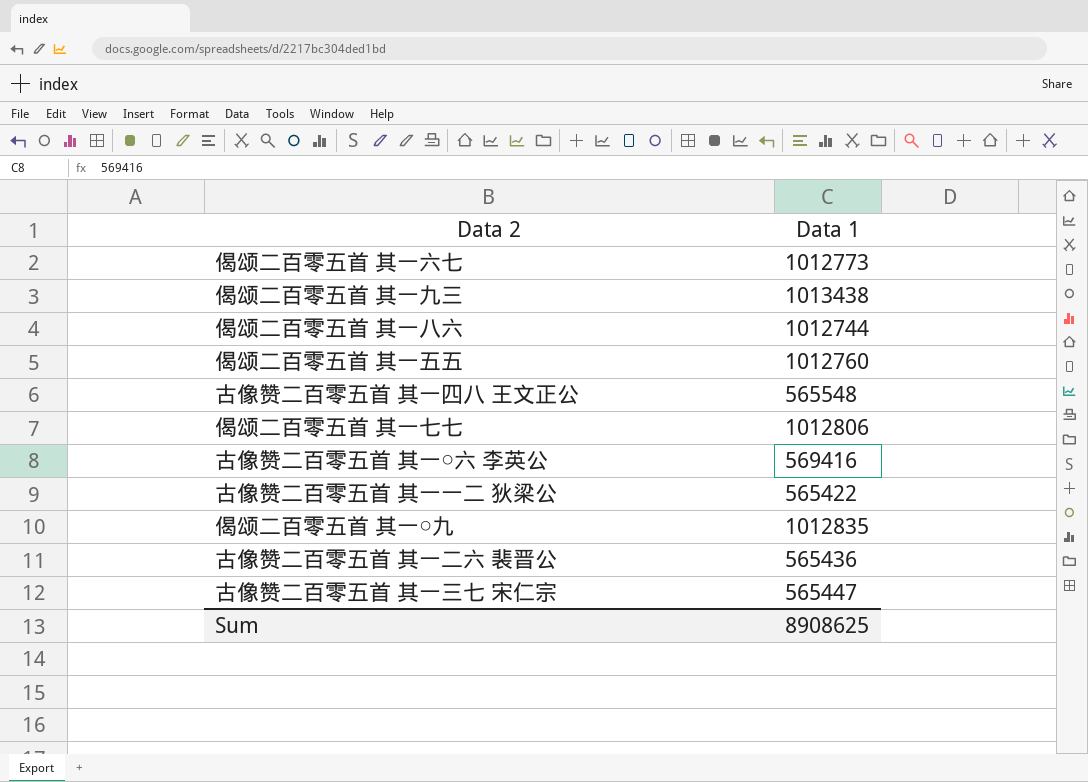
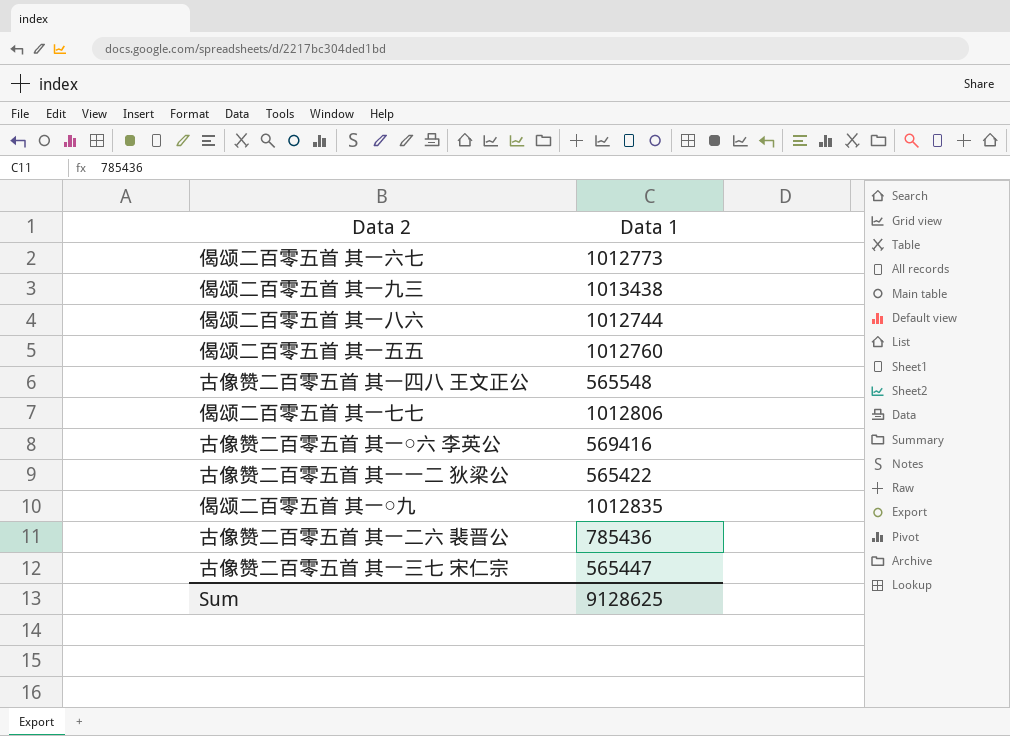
古像赞二百零五首 其一二六 裴晋公 | Data 1: 565436 -> 785436
Sum | Data 1: 8908625 -> 9128625

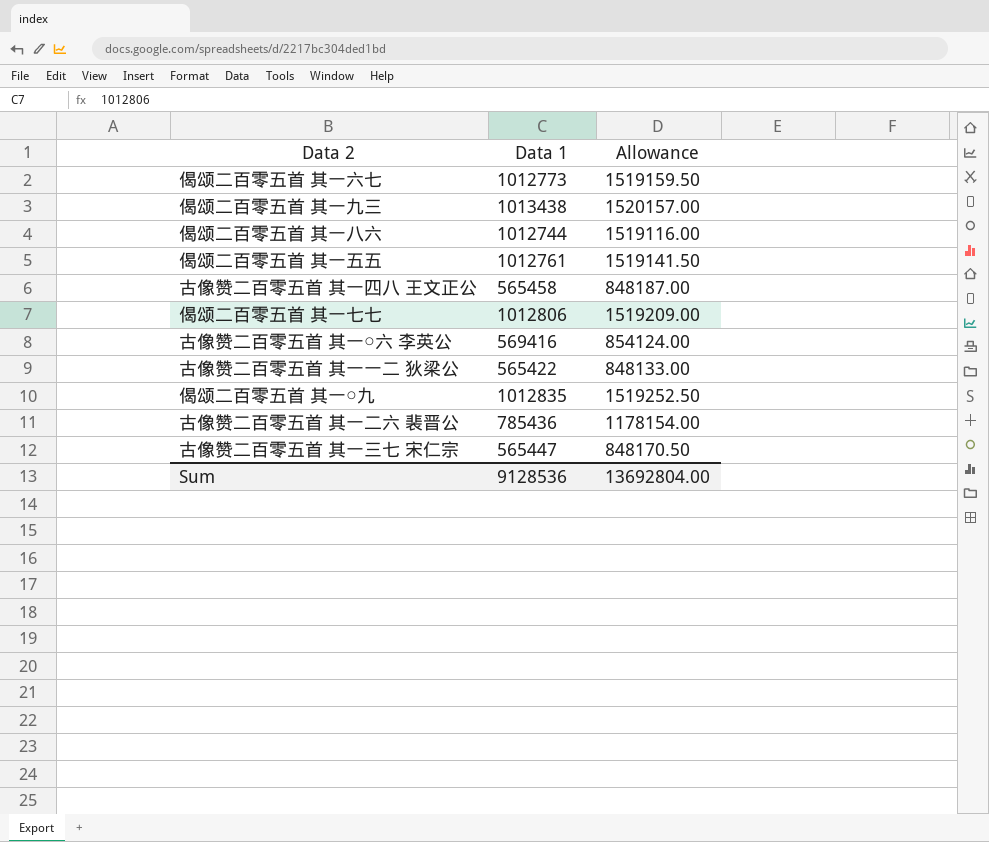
column Allowance | formula: none -> [Data 1] * 1.5
偈颂二百零五首 其一五五 | Data 1: 1012760 -> 1012761
古像赞二百零五首 其一四八 王文正公 | Data 1: 565548 -> 565458
Sum | Data 1: 9128625 -> 9128536

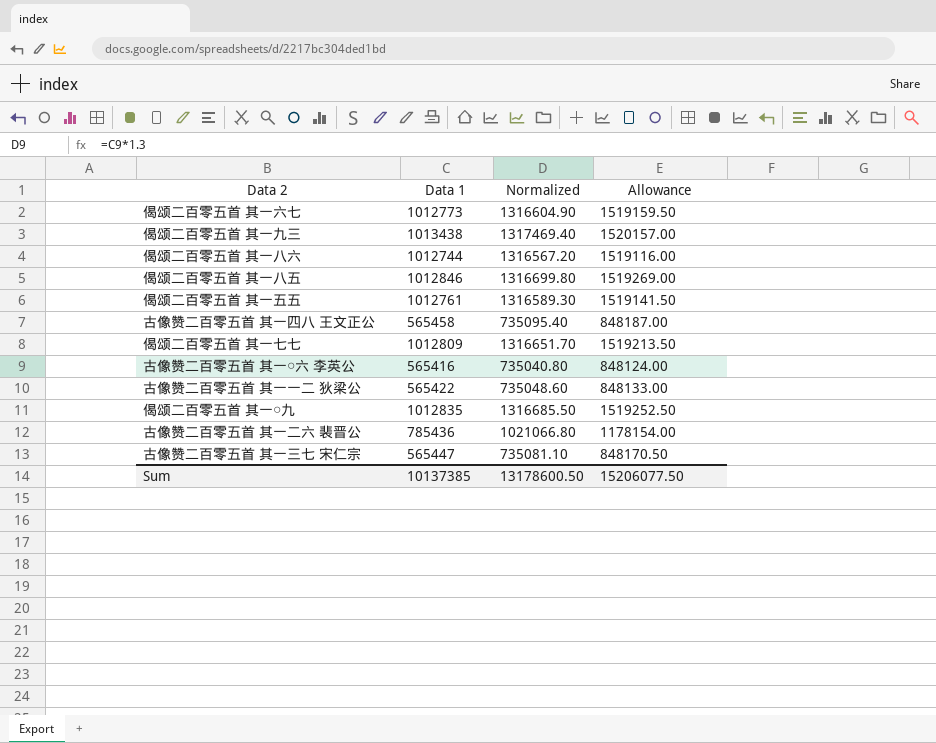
column Normalized | formula: none -> [Data 1] * 1.3
row 偈颂二百零五首 其一八五: none -> 1012846 | 1316699.80 | 1519269.00
偈颂二百零五首 其一七七 | Data 1: 1012806 -> 1012809
偈颂二百零五首 其一七七 | Allowance: 1519209.00 -> 1519213.50
古像赞二百零五首 其一○六 李英公 | Data 1: 569416 -> 565416
古像赞二百零五首 其一○六 李英公 | Allowance: 854124.00 -> 848124.00
Sum | Data 1: 9128536 -> 10137385
Sum | Allowance: 13692804.00 -> 15206077.50

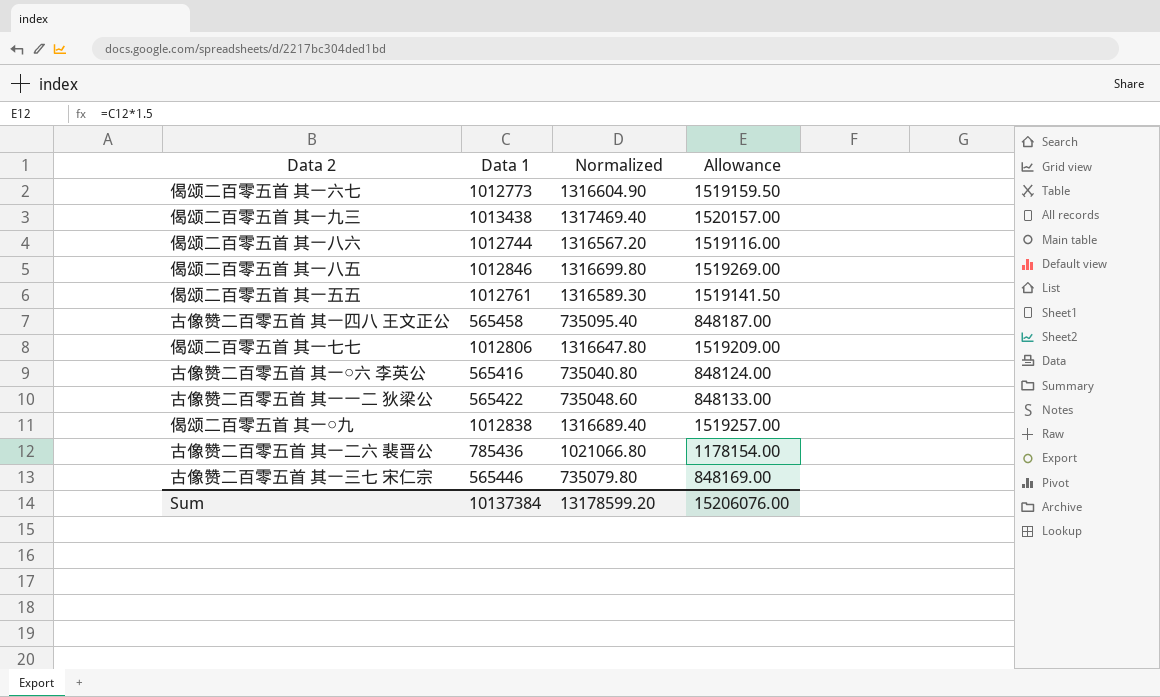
偈颂二百零五首 其一七七 | Data 1: 1012809 -> 1012806
偈颂二百零五首 其一七七 | Normalized: 1316651.70 -> 1316647.80
偈颂二百零五首 其一七七 | Allowance: 1519213.50 -> 1519209.00
偈颂二百零五首 其一○九 | Data 1: 1012835 -> 1012838
偈颂二百零五首 其一○九 | Normalized: 1316685.50 -> 1316689.40
偈颂二百零五首 其一○九 | Allowance: 1519252.50 -> 1519257.00
古像赞二百零五首 其一三七 宋仁宗 | Data 1: 565447 -> 565446
古像赞二百零五首 其一三七 宋仁宗 | Normalized: 735081.10 -> 735079.80
古像赞二百零五首 其一三七 宋仁宗 | Allowance: 848170.50 -> 848169.00
Sum | Data 1: 10137385 -> 10137384
Sum | Normalized: 13178600.50 -> 13178599.20
Sum | Allowance: 15206077.50 -> 15206076.00

